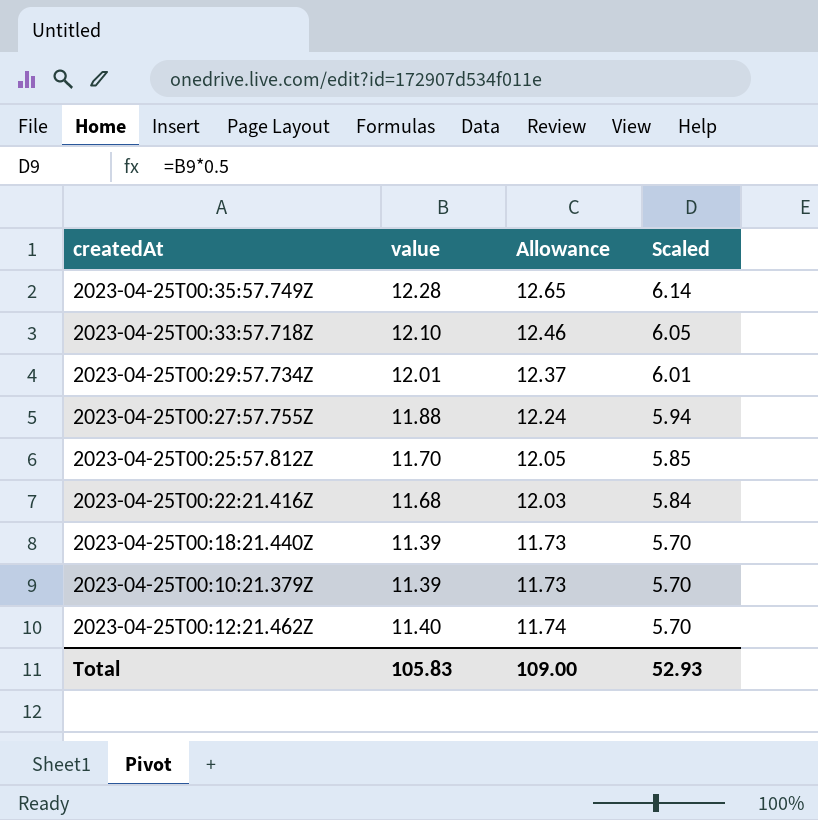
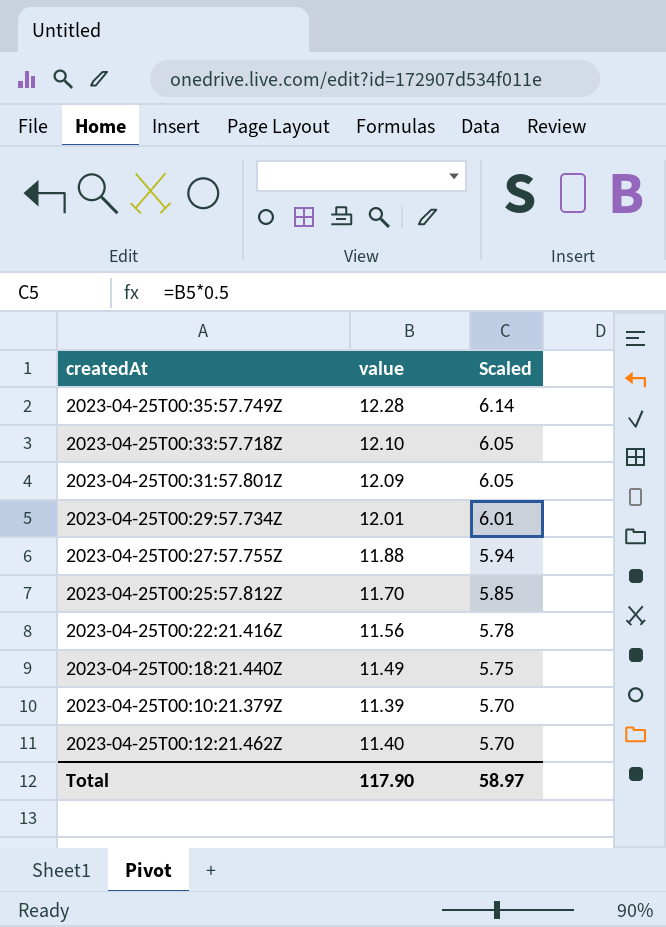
column Allowance | formula: [value] * 1.03 -> none
row 2023-04-25T00:31:57.801Z: none -> 12.09 | 6.05
2023-04-25T00:22:21.416Z | value: 11.68 -> 11.56
2023-04-25T00:22:21.416Z | Scaled: 5.84 -> 5.78
2023-04-25T00:18:21.440Z | value: 11.39 -> 11.49
2023-04-25T00:18:21.440Z | Scaled: 5.70 -> 5.75
Total | value: 105.83 -> 117.90
Total | Scaled: 52.93 -> 58.97

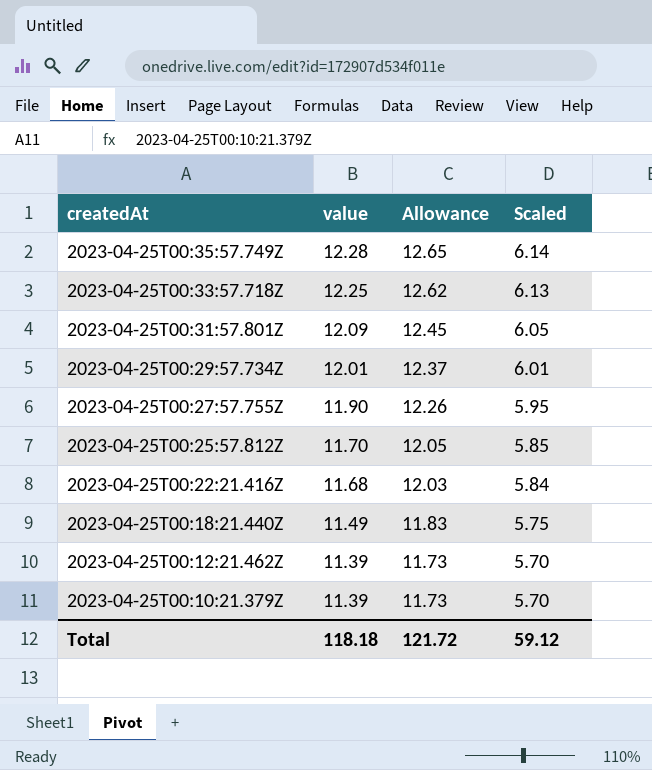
row order: Scaled descending -> createdAt descending
column Allowance | formula: none -> [value] * 1.03
2023-04-25T00:33:57.718Z | value: 12.10 -> 12.25
2023-04-25T00:33:57.718Z | Scaled: 6.05 -> 6.13
2023-04-25T00:27:57.755Z | value: 11.88 -> 11.90
2023-04-25T00:27:57.755Z | Scaled: 5.94 -> 5.95
2023-04-25T00:22:21.416Z | value: 11.56 -> 11.68
2023-04-25T00:22:21.416Z | Scaled: 5.78 -> 5.84
2023-04-25T00:12:21.462Z | value: 11.40 -> 11.39
Total | value: 117.90 -> 118.18
Total | Scaled: 58.97 -> 59.12

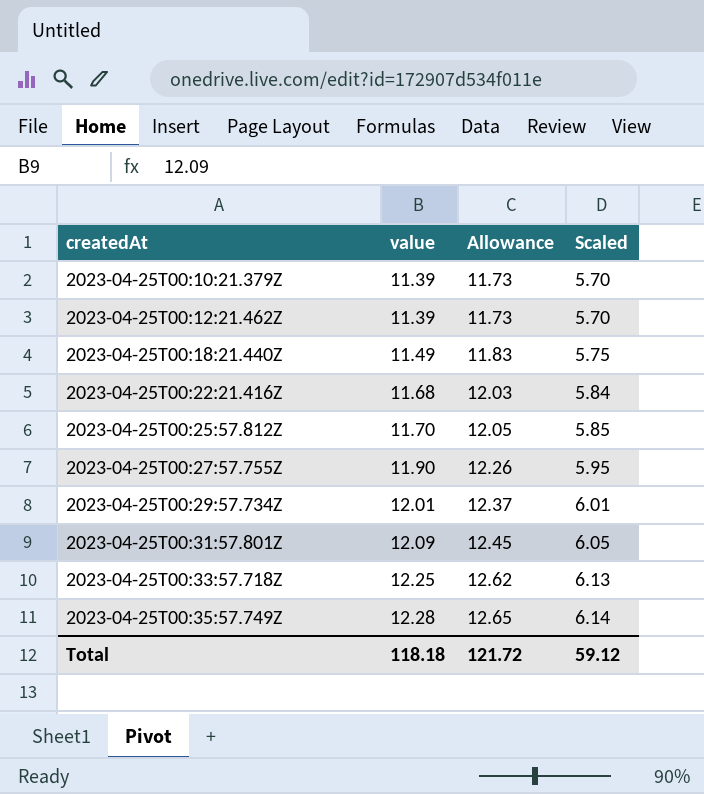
row order: createdAt descending -> createdAt ascending

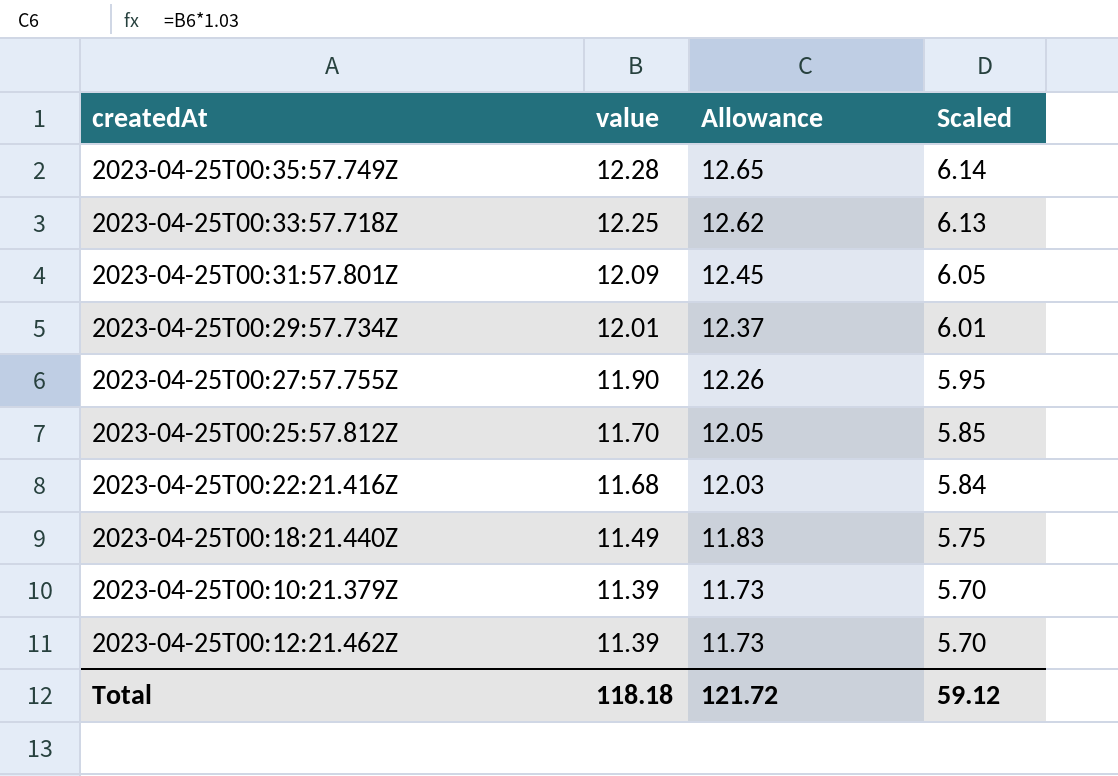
row order: createdAt ascending -> value descending

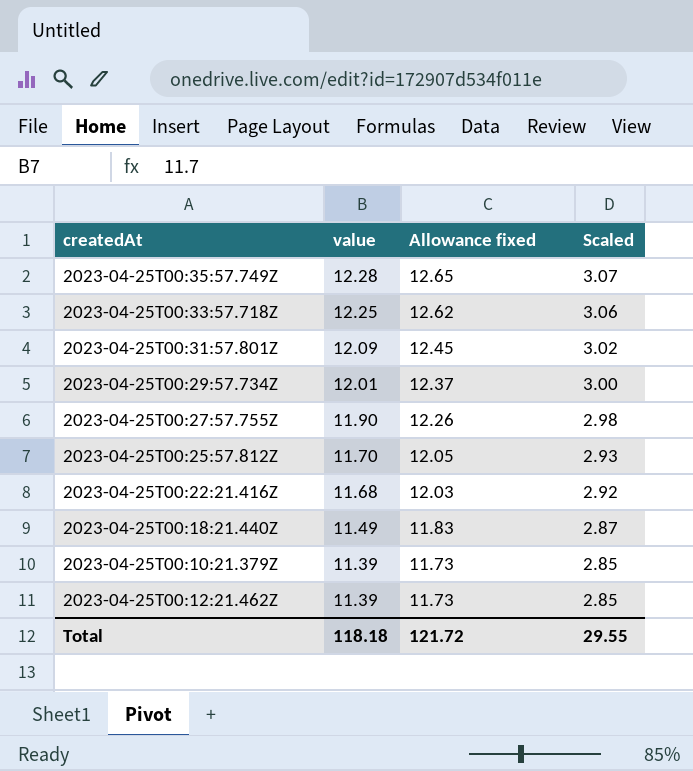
column name: Allowance -> Allowance fixed
column Scaled | formula: [value] * 0.5 -> [value] * 0.25
Total | Scaled: 59.12 -> 29.55

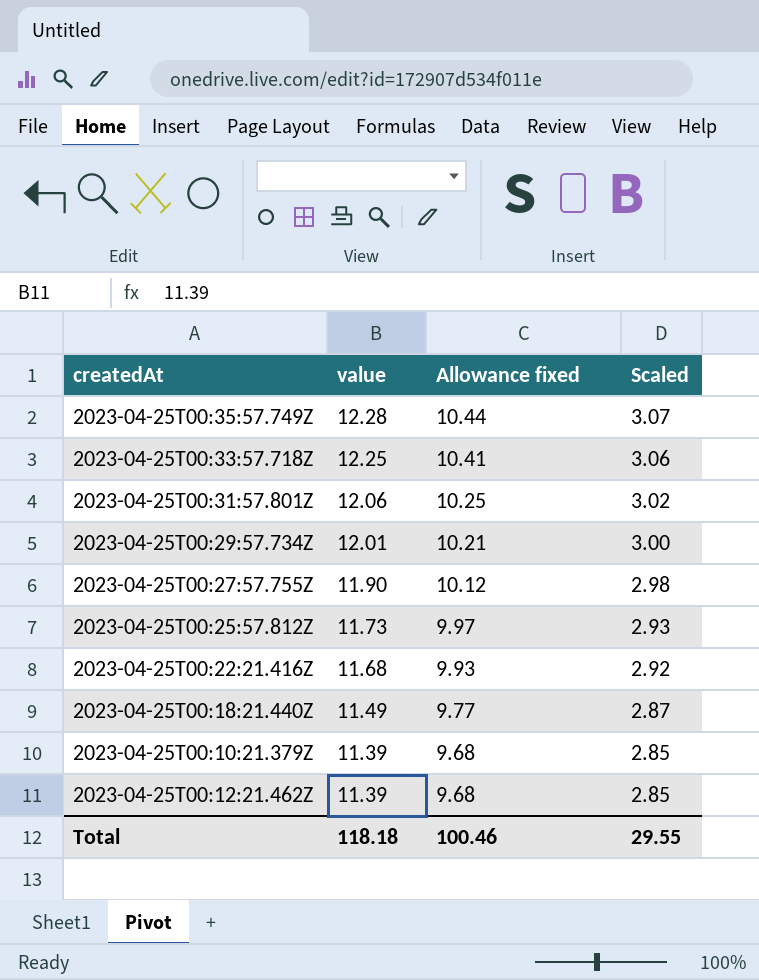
column Allowance fixed | formula: [value] * 1.03 -> [value] * 0.85
2023-04-25T00:31:57.801Z | value: 12.09 -> 12.06
2023-04-25T00:25:57.812Z | value: 11.70 -> 11.73
Total | Allowance fixed: 121.72 -> 100.46

